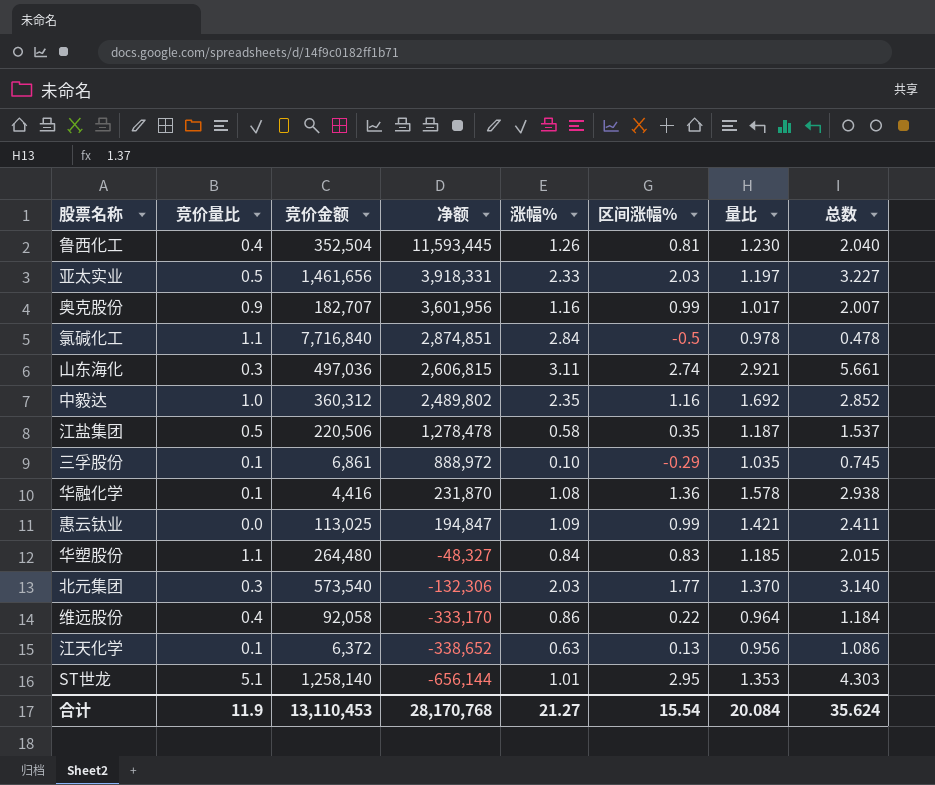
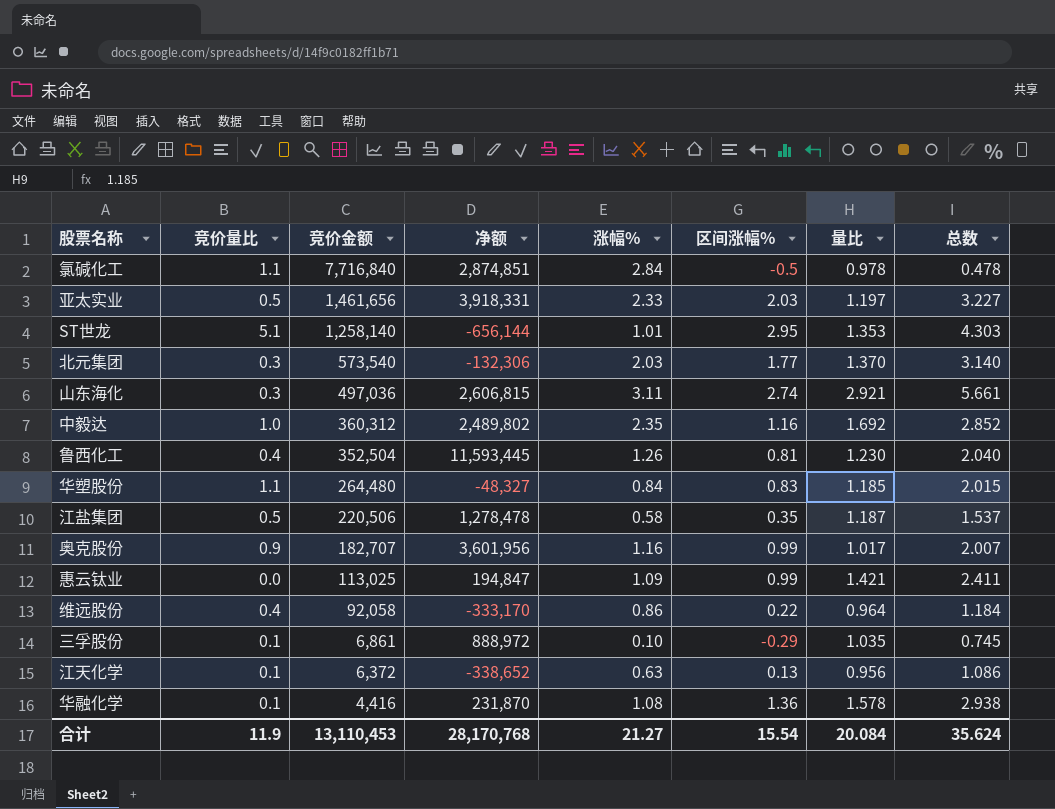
row order: 净额 descending -> 竞价金额 descending

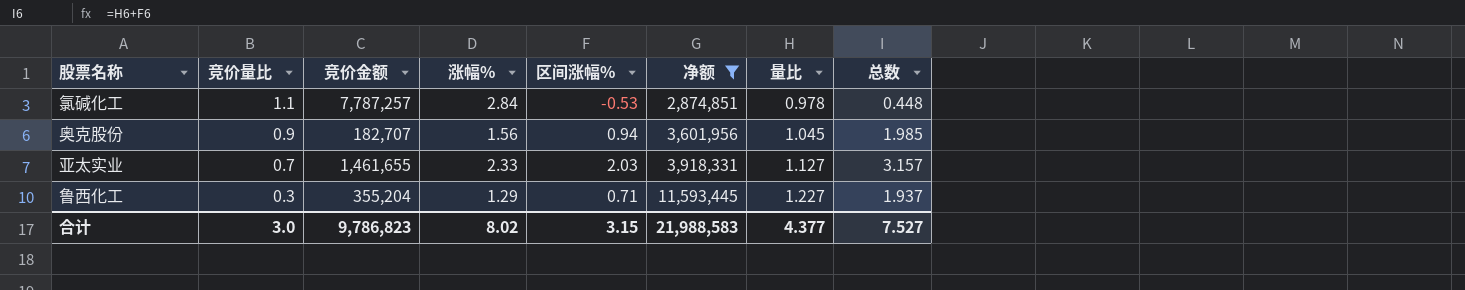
filter: none -> 净额 >= 2,874,851
row order: 竞价金额 descending -> 竞价量比 descending
column 净额 | position: 4 -> 6
氯碱化工 | 竞价金额: 7,716,840 -> 7,787,257
氯碱化工 | 区间涨幅%: -0.5 -> -0.53
氯碱化工 | 总数: 0.478 -> 0.448
奥克股份 | 涨幅%: 1.16 -> 1.56
奥克股份 | 区间涨幅%: 0.99 -> 0.94
奥克股份 | 量比: 1.017 -> 1.045
奥克股份 | 总数: 2.007 -> 1.985
亚太实业 | 竞价量比: 0.5 -> 0.7
亚太实业 | 竞价金额: 1,461,656 -> 1,461,655
亚太实业 | 量比: 1.197 -> 1.127
亚太实业 | 总数: 3.227 -> 3.157
鲁西化工 | 竞价量比: 0.4 -> 0.3
鲁西化工 | 竞价金额: 352,504 -> 355,204
鲁西化工 | 涨幅%: 1.26 -> 1.29
鲁西化工 | 区间涨幅%: 0.81 -> 0.71
鲁西化工 | 量比: 1.230 -> 1.227
鲁西化工 | 总数: 2.040 -> 1.937
合计 | 竞价量比: 11.9 -> 3.0
合计 | 竞价金额: 13,110,453 -> 9,786,823
合计 | 涨幅%: 21.27 -> 8.02
合计 | 区间涨幅%: 15.54 -> 3.15
合计 | 净额: 28,170,768 -> 21,988,583
合计 | 量比: 20.084 -> 4.377
合计 | 总数: 35.624 -> 7.527

